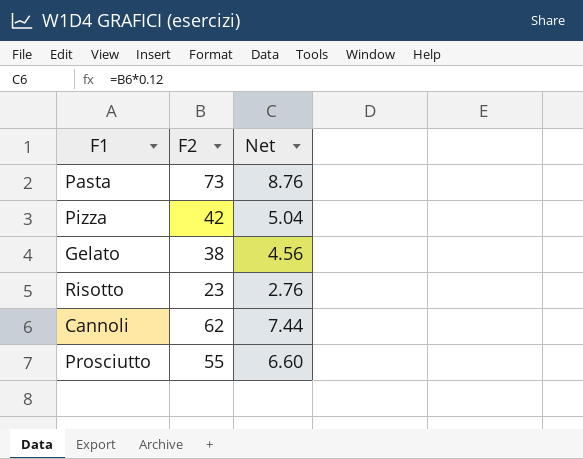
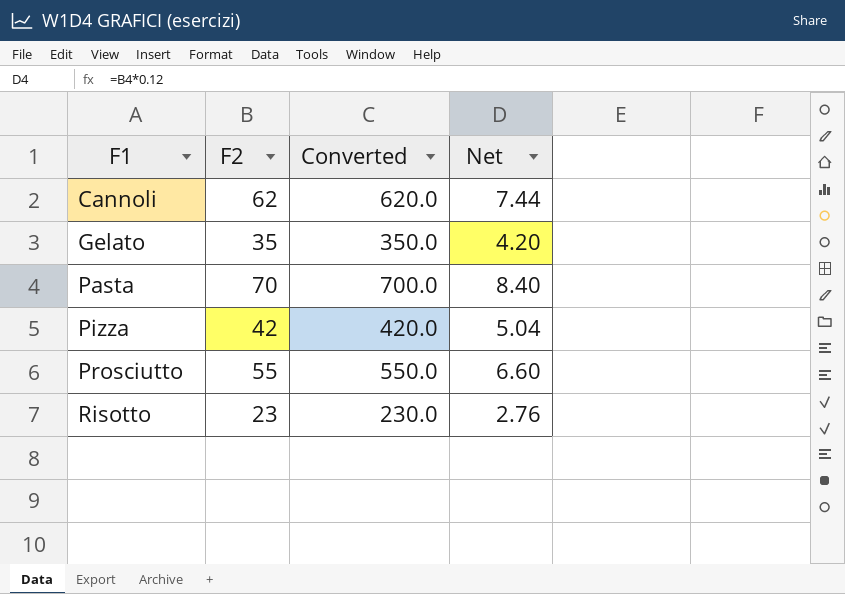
row order: none -> F1 ascending
column Converted | formula: none -> [F2] * 10
Gelato | F2: 38 -> 35
Gelato | Net: 4.56 -> 4.20
Pasta | F2: 73 -> 70
Pasta | Net: 8.76 -> 8.40

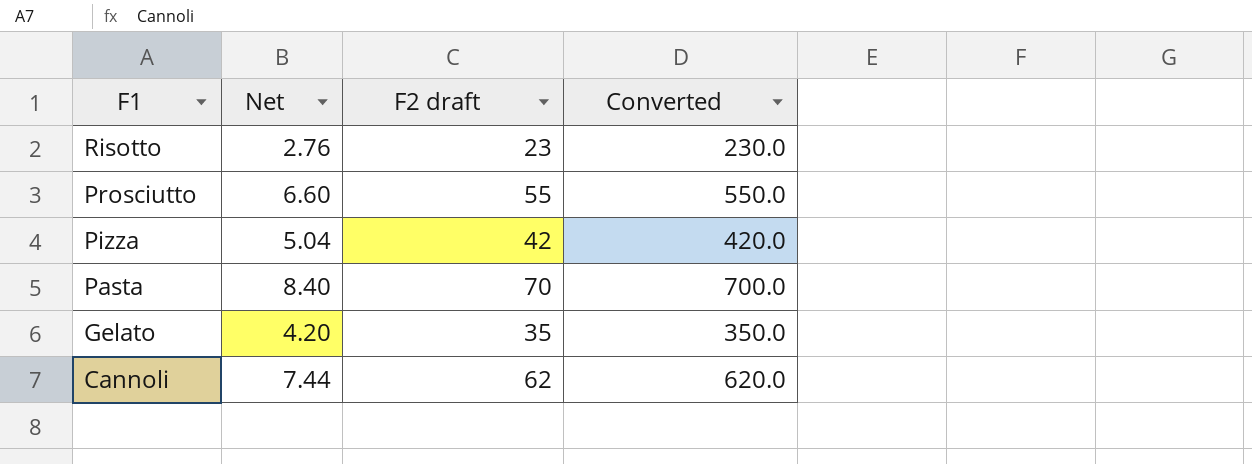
row order: F1 ascending -> F1 descending
column Net | position: 4 -> 2
column name: F2 -> F2 draft

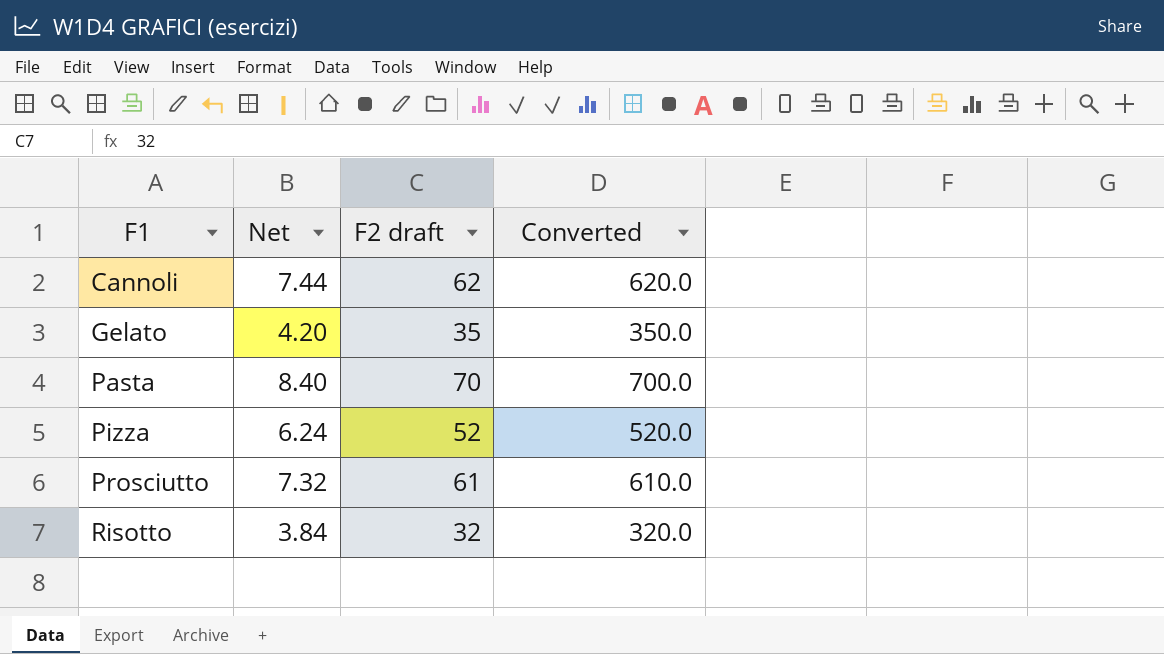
row order: F1 descending -> F1 ascending
Pizza | Net: 5.04 -> 6.24
Pizza | F2 draft: 42 -> 52
Pizza | Converted: 420.0 -> 520.0
Prosciutto | Net: 6.60 -> 7.32
Prosciutto | F2 draft: 55 -> 61
Prosciutto | Converted: 550.0 -> 610.0
Risotto | Net: 2.76 -> 3.84
Risotto | F2 draft: 23 -> 32
Risotto | Converted: 230.0 -> 320.0

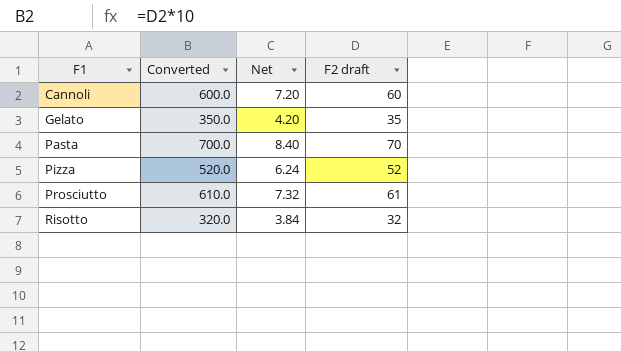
column Converted | position: 4 -> 2
Cannoli | Converted: 620.0 -> 600.0
Cannoli | Net: 7.44 -> 7.20
Cannoli | F2 draft: 62 -> 60

